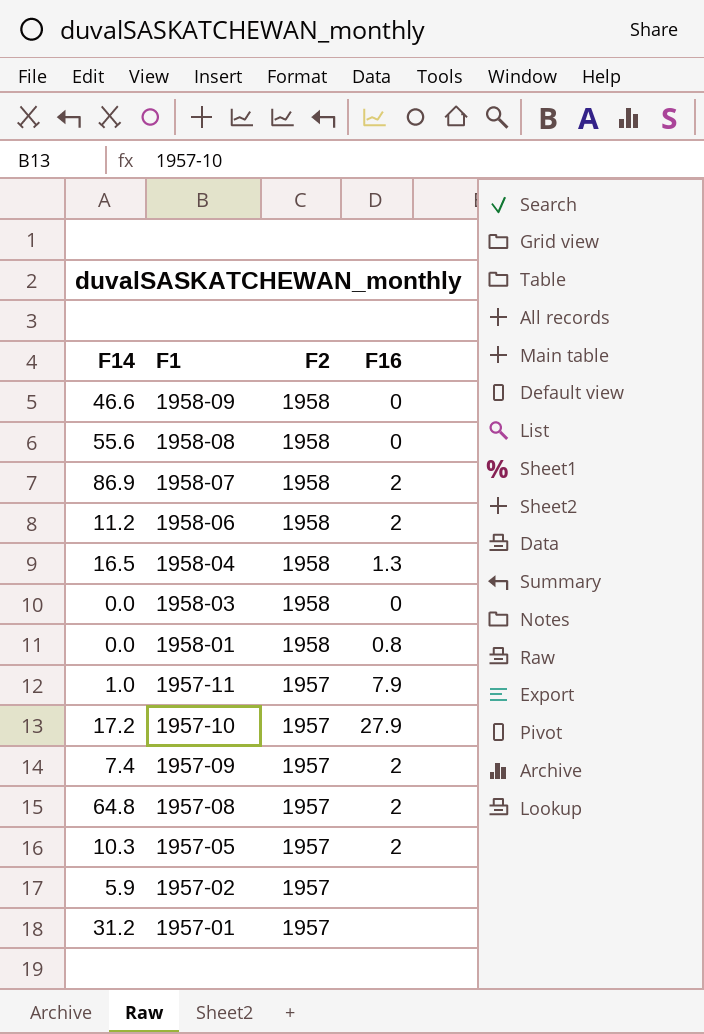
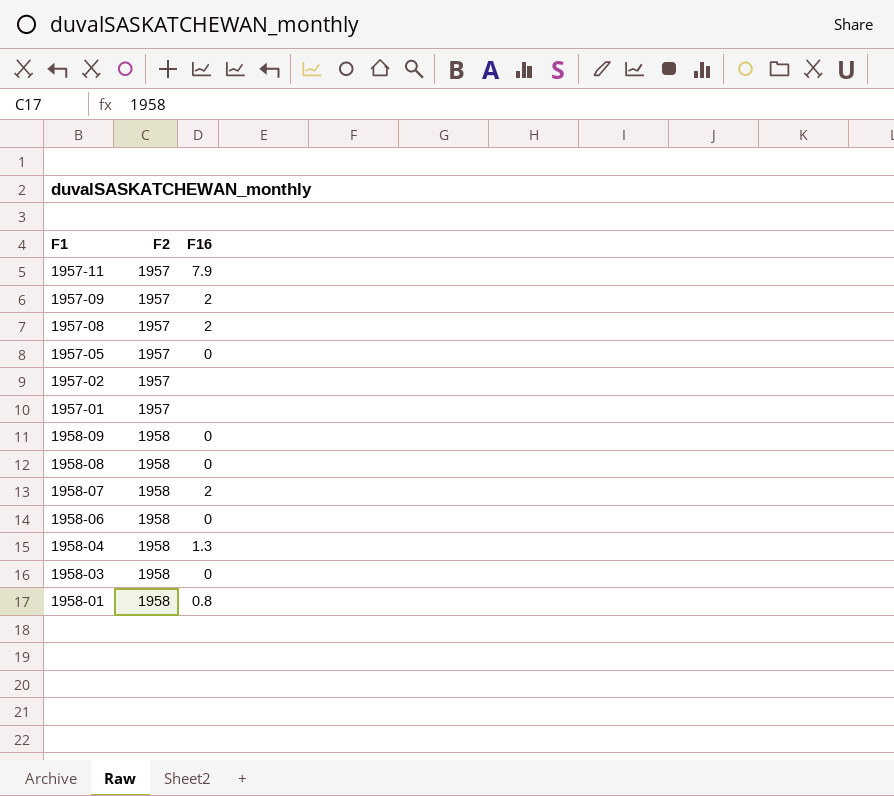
row order: F1 descending -> F2 ascending
column F14 | position: 1 -> none
row 1957-10: 17.2 | 1957 | 27.9 -> none
1957-05 | F16: 2 -> 0
1958-06 | F16: 2 -> 0

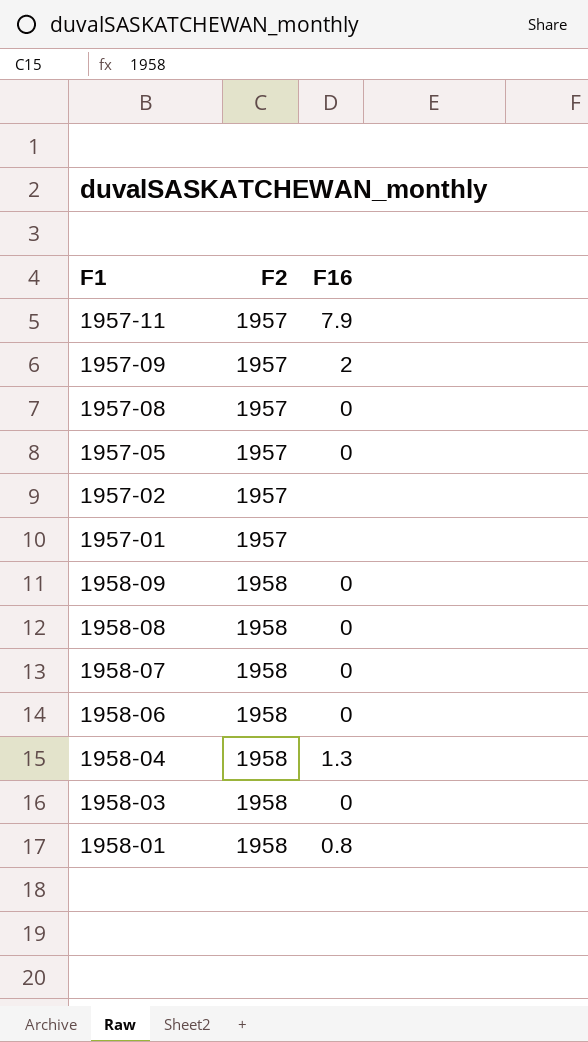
1957-08 | F16: 2 -> 0
1958-07 | F16: 2 -> 0

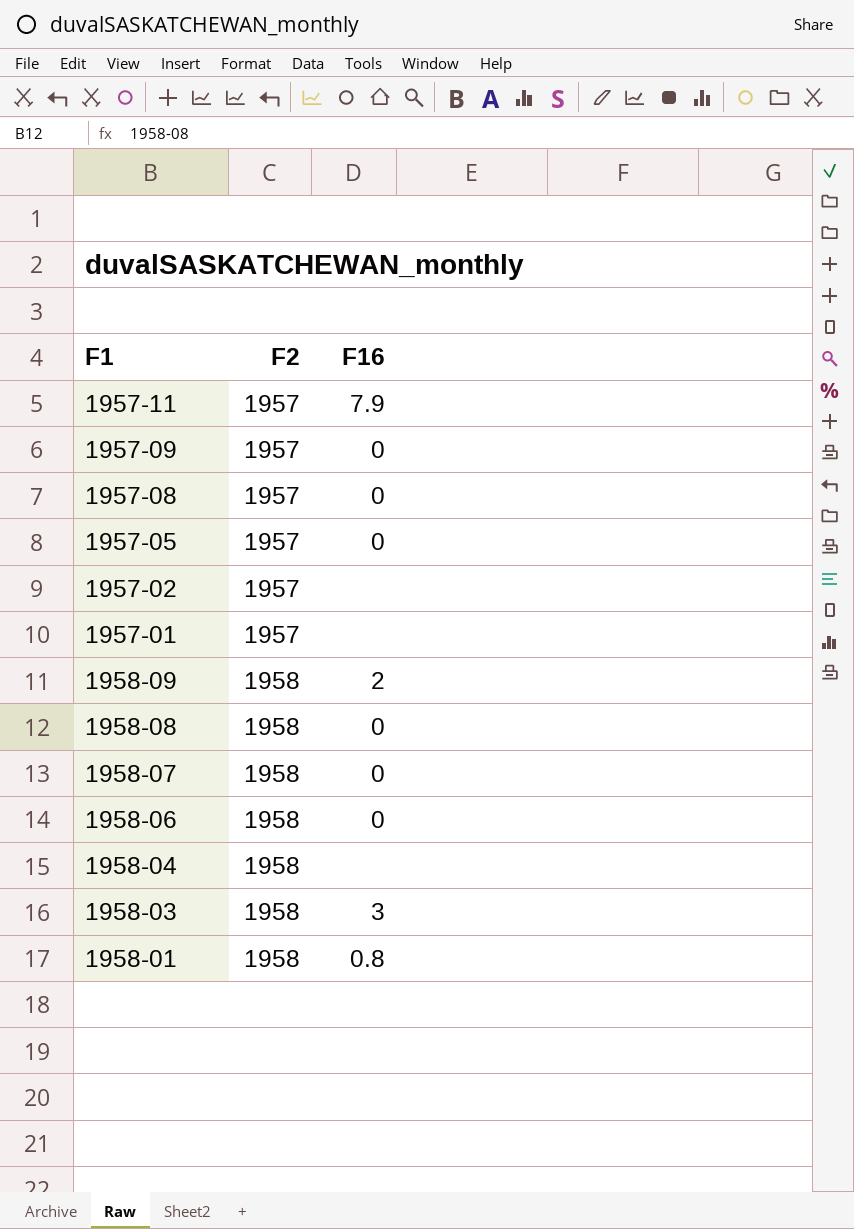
1957-09 | F16: 2 -> 0
1958-09 | F16: 0 -> 2
1958-04 | F16: 1.3 -> none
1958-03 | F16: 0 -> 3

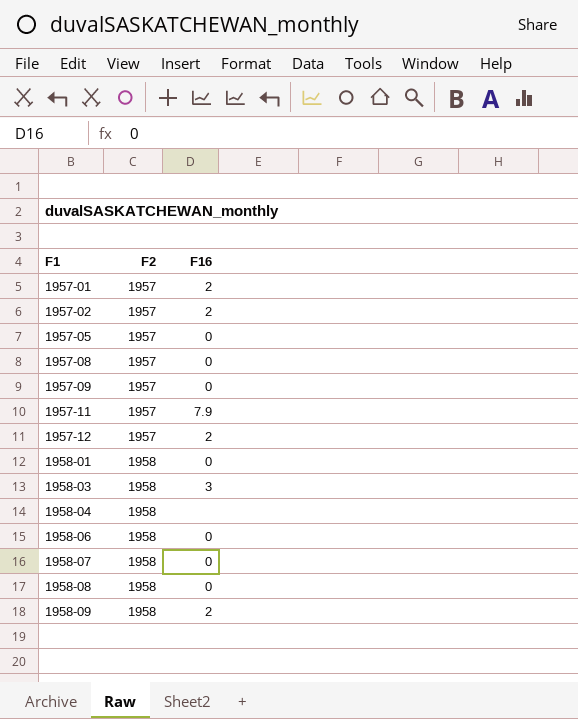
row order: F2 ascending -> F1 ascending
1957-01 | F16: none -> 2
1957-02 | F16: none -> 2
row 1957-12: none -> 1957 | 2
1958-01 | F16: 0.8 -> 0

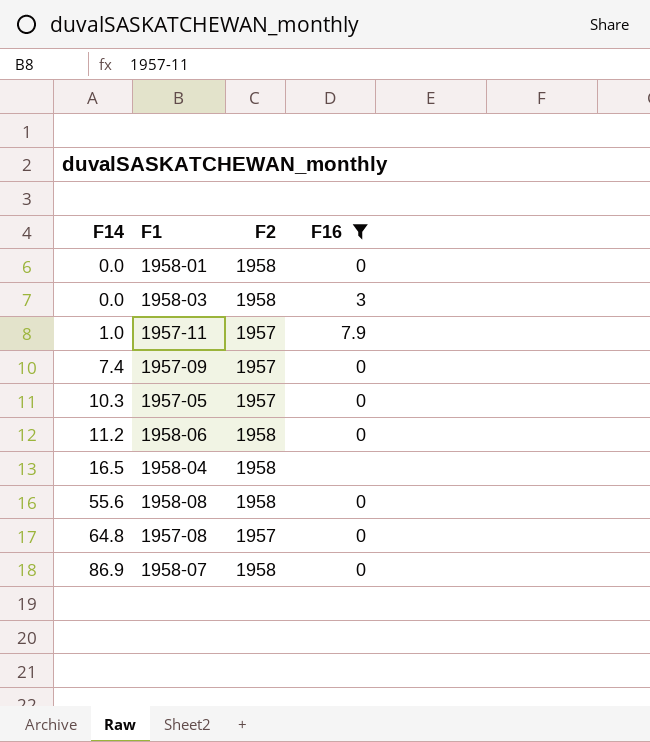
filter: none -> F16 != 2
row order: F1 ascending -> F14 ascending
column F14 | position: none -> 1

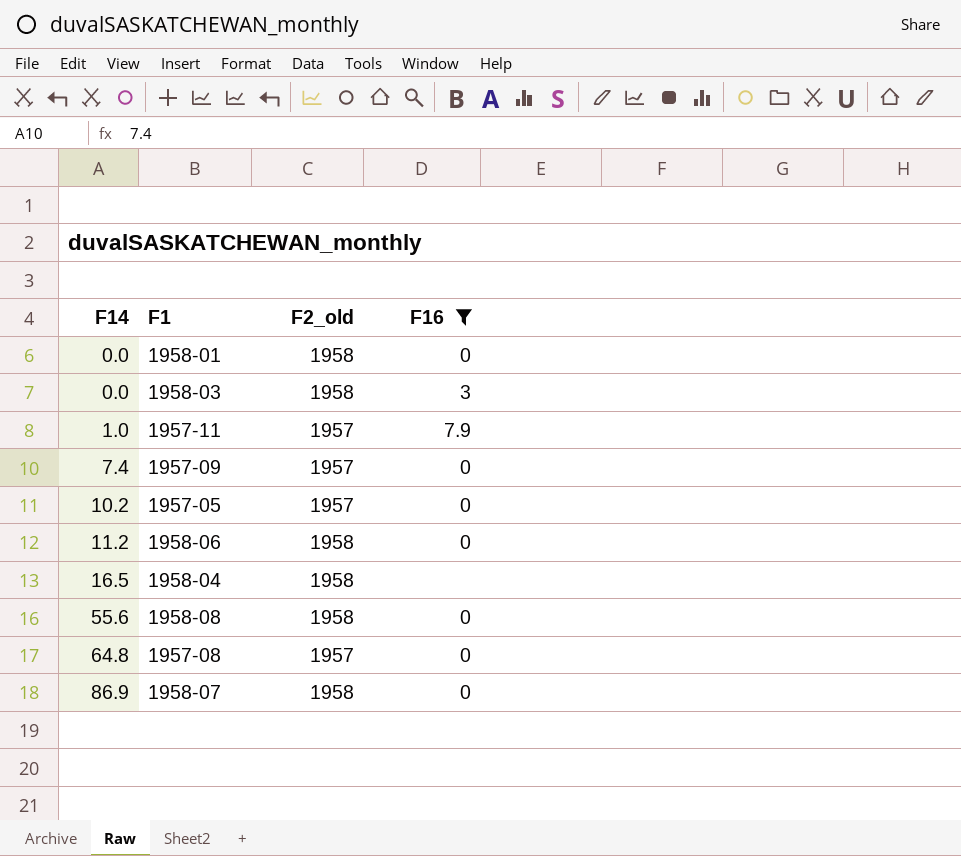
column name: F2 -> F2_old
1957-05 | F14: 10.3 -> 10.2

